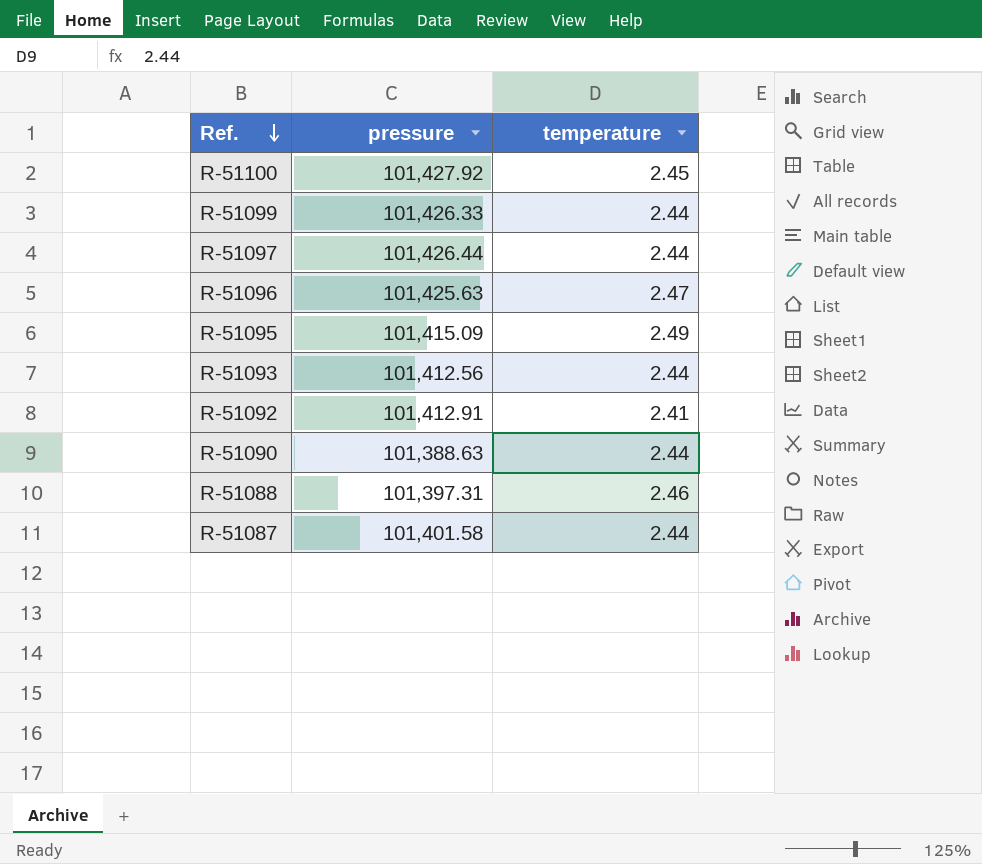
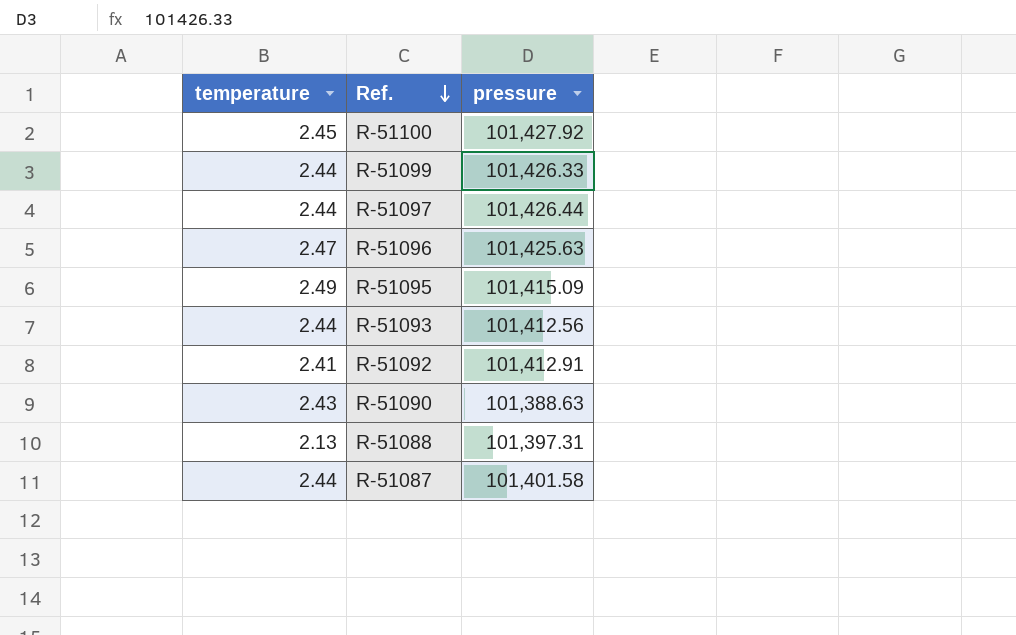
column temperature | position: 3 -> 1
R-51090 | temperature: 2.44 -> 2.43
R-51088 | temperature: 2.46 -> 2.13

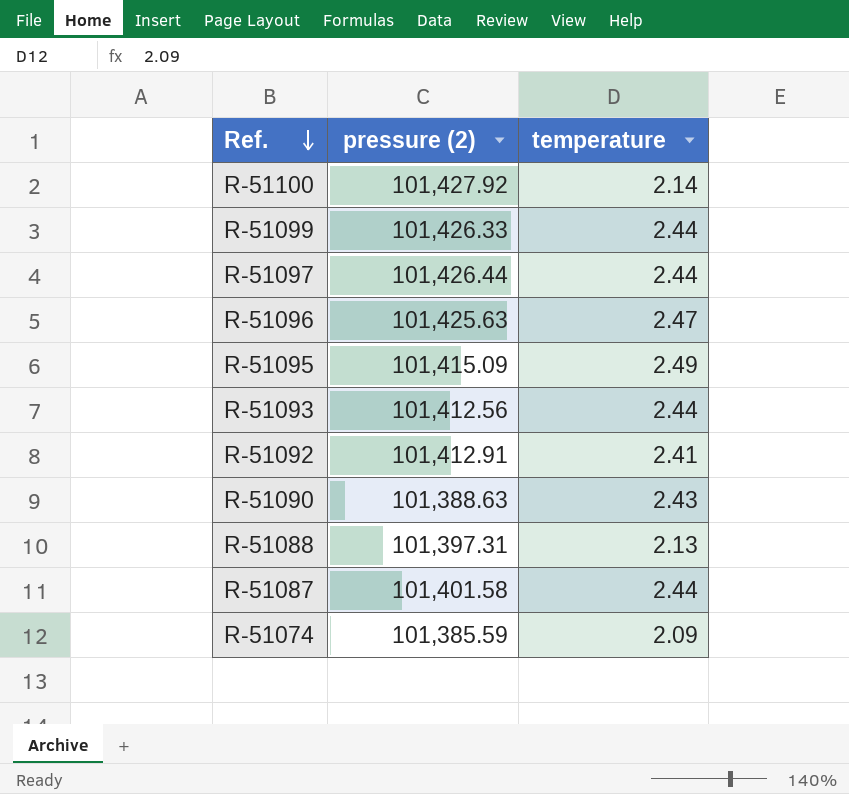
column name: pressure -> pressure (2)
column temperature | position: 1 -> 3
R-51100 | temperature: 2.45 -> 2.14
row R-51074: none -> 101,385.59 | 2.09

